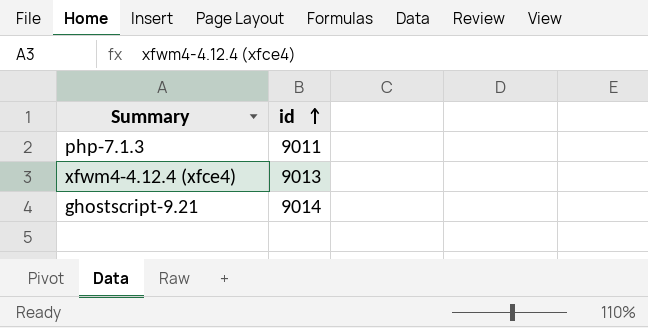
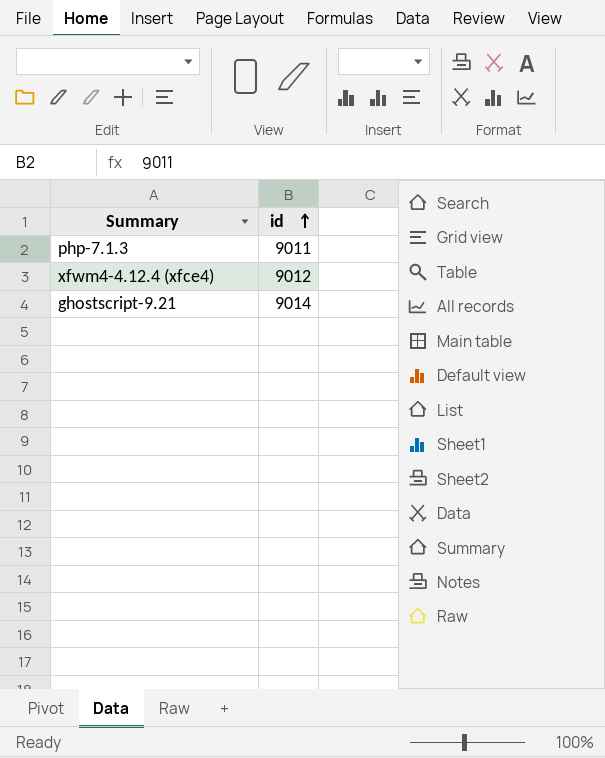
xfwm4-4.12.4 (xfce4) | id: 9013 -> 9012

